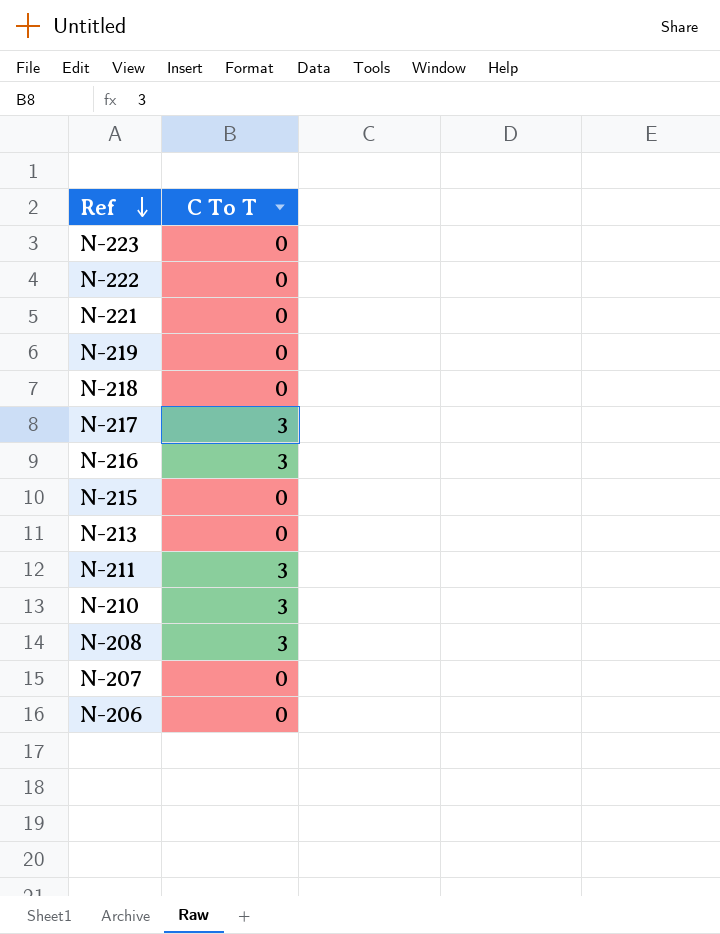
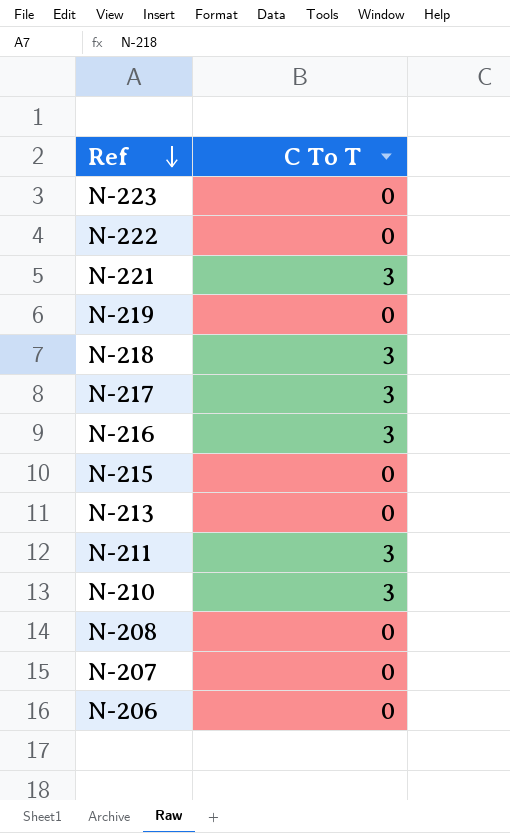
N-221 | C To T: 0 -> 3
N-218 | C To T: 0 -> 3
N-208 | C To T: 3 -> 0

